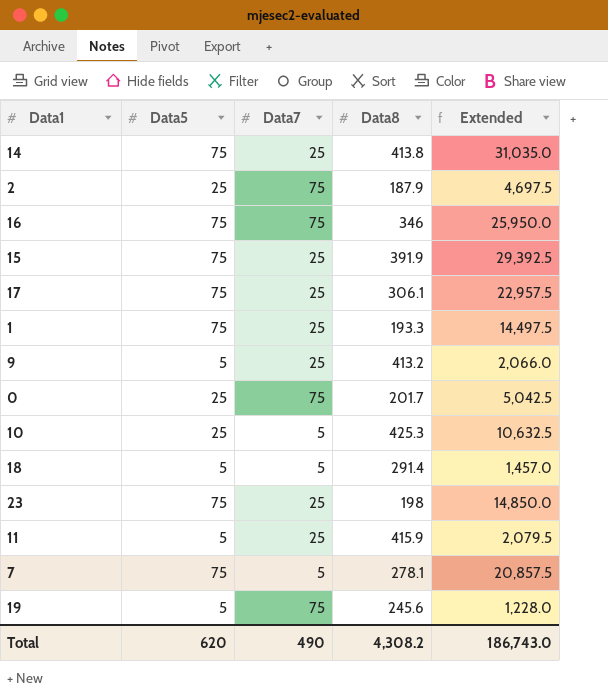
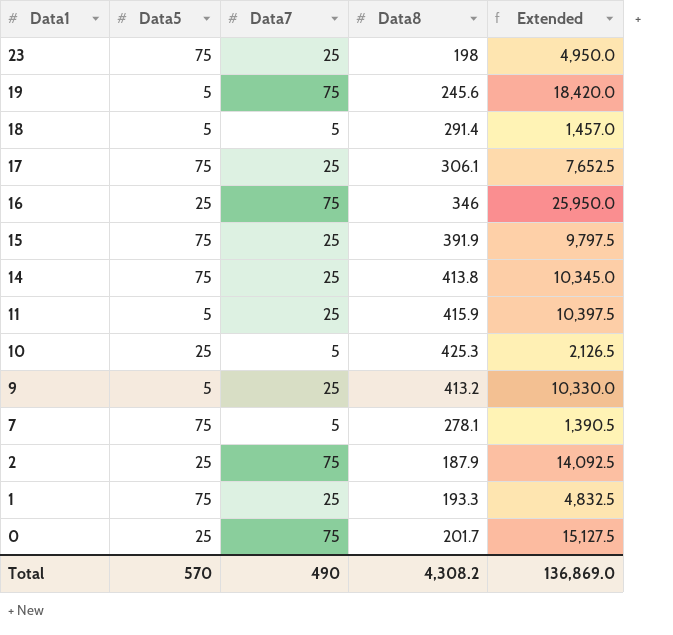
row order: none -> Data1 descending
column Extended | formula: [Data5] * [Data8] -> [Data7] * [Data8]
16 | Data5: 75 -> 25
Total | Data5: 620 -> 570
Total | Extended: 186,743.0 -> 136,869.0

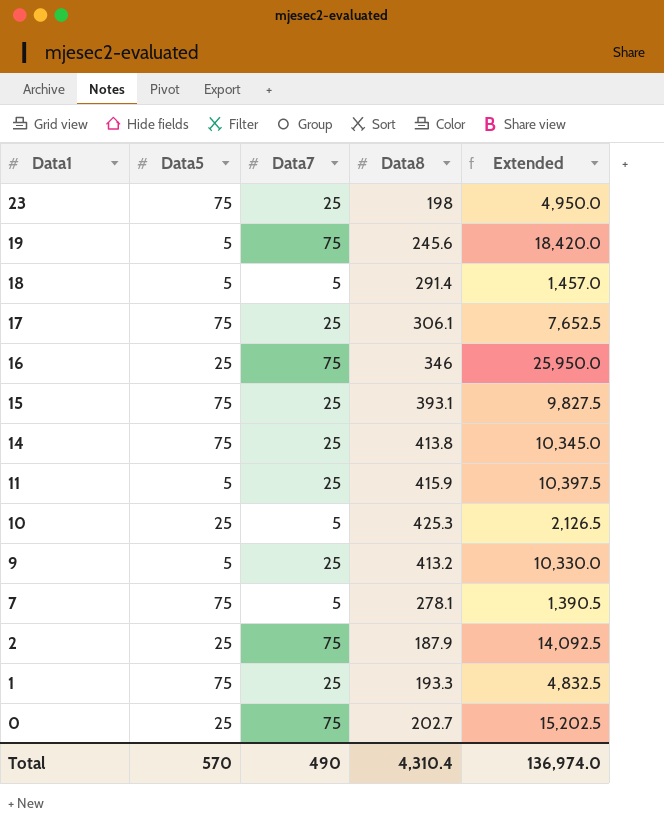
15 | Data8: 391.9 -> 393.1
15 | Extended: 9,797.5 -> 9,827.5
0 | Data8: 201.7 -> 202.7
0 | Extended: 15,127.5 -> 15,202.5
Total | Data8: 4,308.2 -> 4,310.4
Total | Extended: 136,869.0 -> 136,974.0

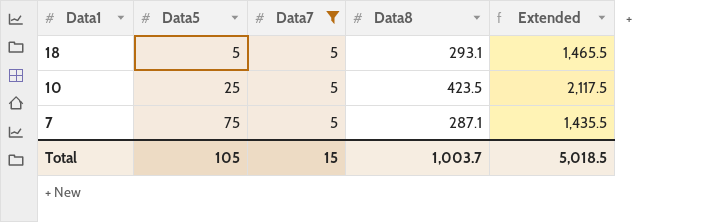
filter: none -> Data7 = 5
18 | Data8: 291.4 -> 293.1
18 | Extended: 1,457.0 -> 1,465.5
10 | Data8: 425.3 -> 423.5
10 | Extended: 2,126.5 -> 2,117.5
7 | Data8: 278.1 -> 287.1
7 | Extended: 1,390.5 -> 1,435.5
Total | Data5: 570 -> 105
Total | Data7: 490 -> 15
Total | Data8: 4,310.4 -> 1,003.7
Total | Extended: 136,974.0 -> 5,018.5

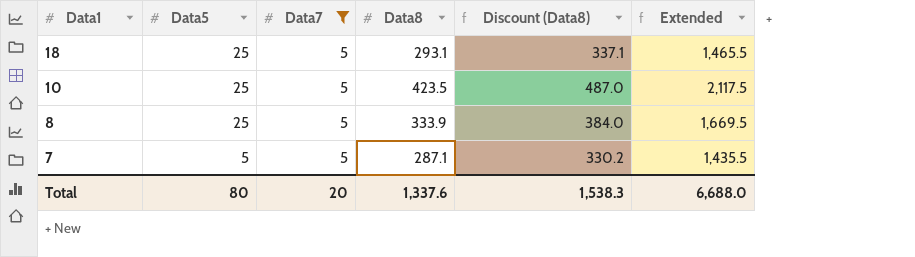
column Discount (Data8) | formula: none -> [Data8] * 1.15
18 | Data5: 5 -> 25
row 8: none -> 25 | 5 | 333.9 | 384.0 | 1,669.5
7 | Data5: 75 -> 5
Total | Data5: 105 -> 80
Total | Data7: 15 -> 20
Total | Data8: 1,003.7 -> 1,337.6
Total | Extended: 5,018.5 -> 6,688.0

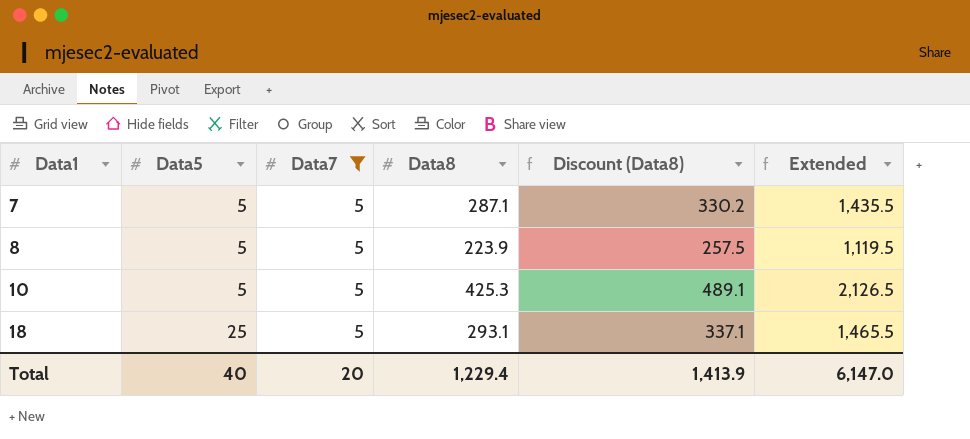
row order: Data1 descending -> Data1 ascending
8 | Data5: 25 -> 5
8 | Data8: 333.9 -> 223.9
8 | Discount (Data8): 384.0 -> 257.5
8 | Extended: 1,669.5 -> 1,119.5
10 | Data5: 25 -> 5
10 | Data8: 423.5 -> 425.3
10 | Discount (Data8): 487.0 -> 489.1
10 | Extended: 2,117.5 -> 2,126.5
Total | Data5: 80 -> 40
Total | Data8: 1,337.6 -> 1,229.4
Total | Discount (Data8): 1,538.3 -> 1,413.9
Total | Extended: 6,688.0 -> 6,147.0

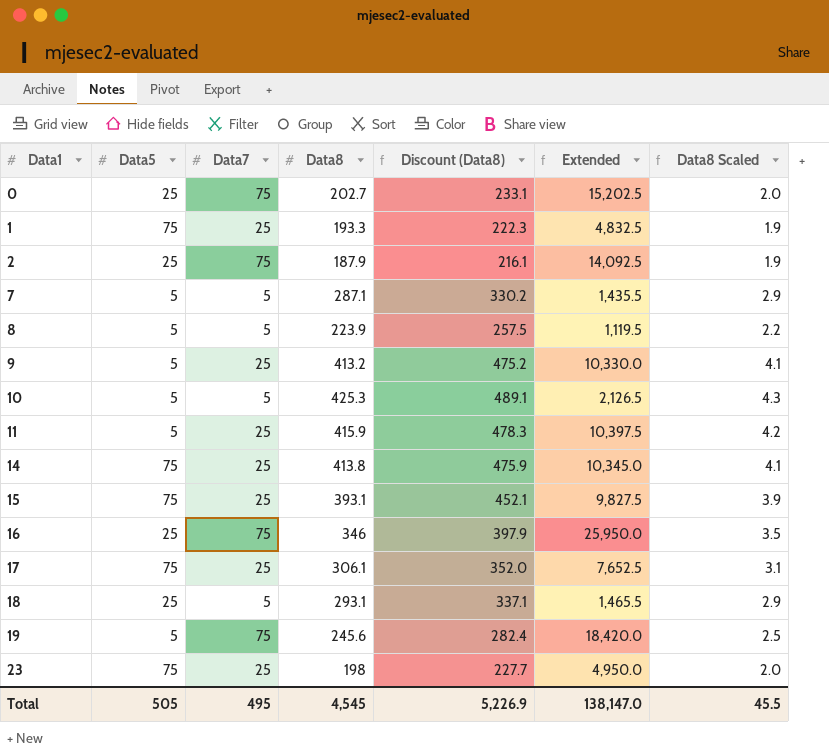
filter: Data7 = 5 -> none
column Data8 Scaled | formula: none -> [Data8] * 0.01
Total | Data5: 40 -> 505
Total | Data7: 20 -> 495
Total | Data8: 1,229.4 -> 4,545
Total | Discount (Data8): 1,413.9 -> 5,226.9
Total | Extended: 6,147.0 -> 138,147.0

